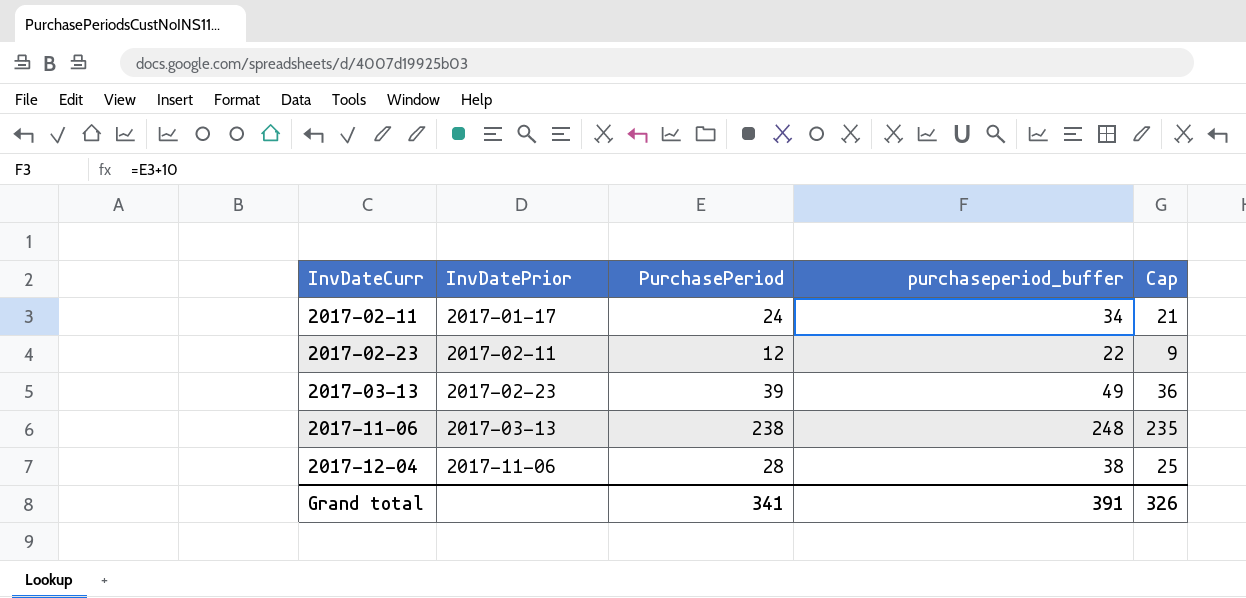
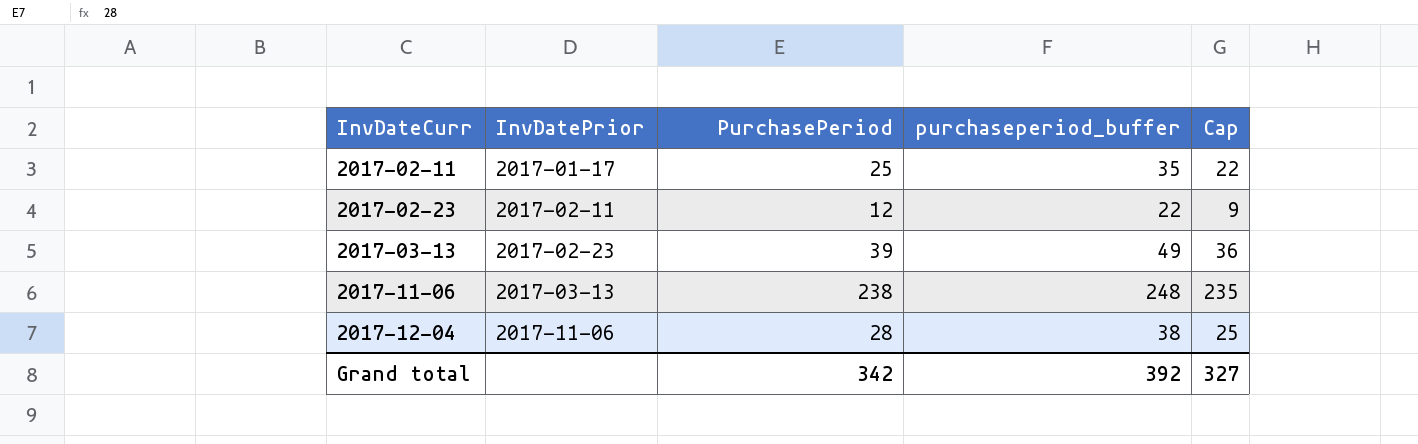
2017-02-11 | PurchasePeriod: 24 -> 25
2017-02-11 | purchaseperiod_buffer: 34 -> 35
2017-02-11 | Cap: 21 -> 22
Grand total | PurchasePeriod: 341 -> 342
Grand total | purchaseperiod_buffer: 391 -> 392
Grand total | Cap: 326 -> 327

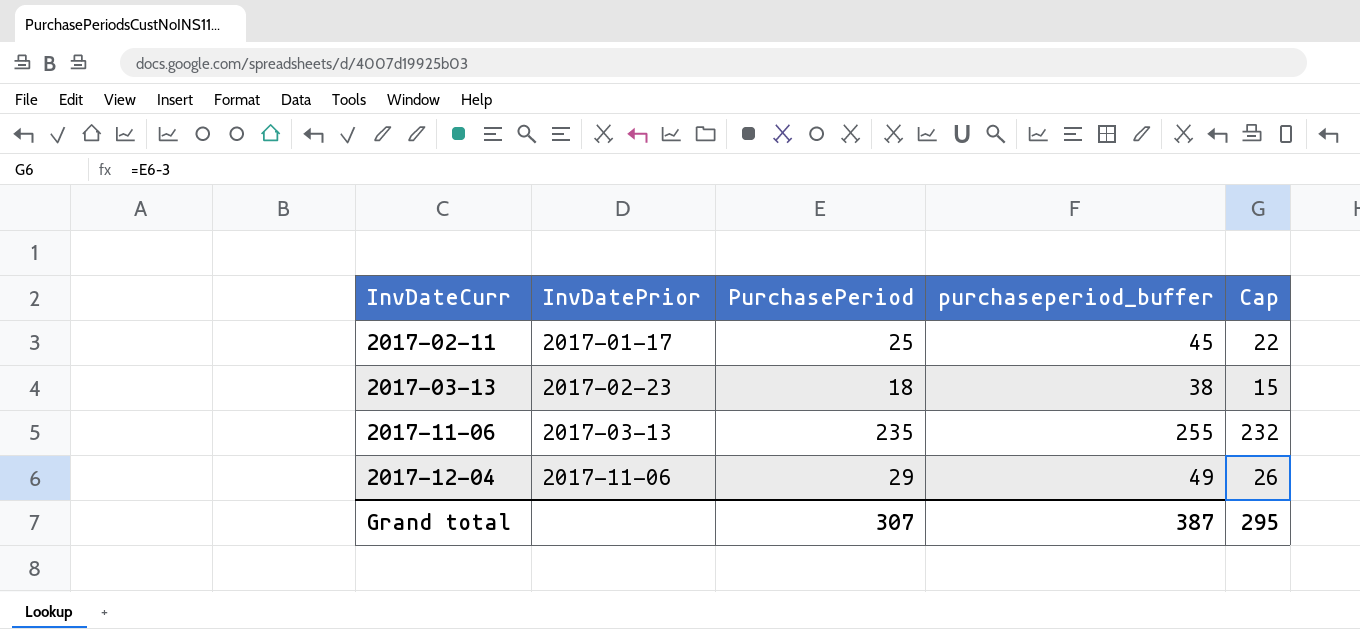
column purchaseperiod_buffer | formula: [PurchasePeriod] + 10 -> [PurchasePeriod] + 20
row 2017-02-23: 2017-02-11 | 12 | 22 | 9 -> none
2017-03-13 | PurchasePeriod: 39 -> 18
2017-03-13 | Cap: 36 -> 15
2017-11-06 | PurchasePeriod: 238 -> 235
2017-11-06 | Cap: 235 -> 232
2017-12-04 | PurchasePeriod: 28 -> 29
2017-12-04 | Cap: 25 -> 26
Grand total | PurchasePeriod: 342 -> 307
Grand total | purchaseperiod_buffer: 392 -> 387
Grand total | Cap: 327 -> 295

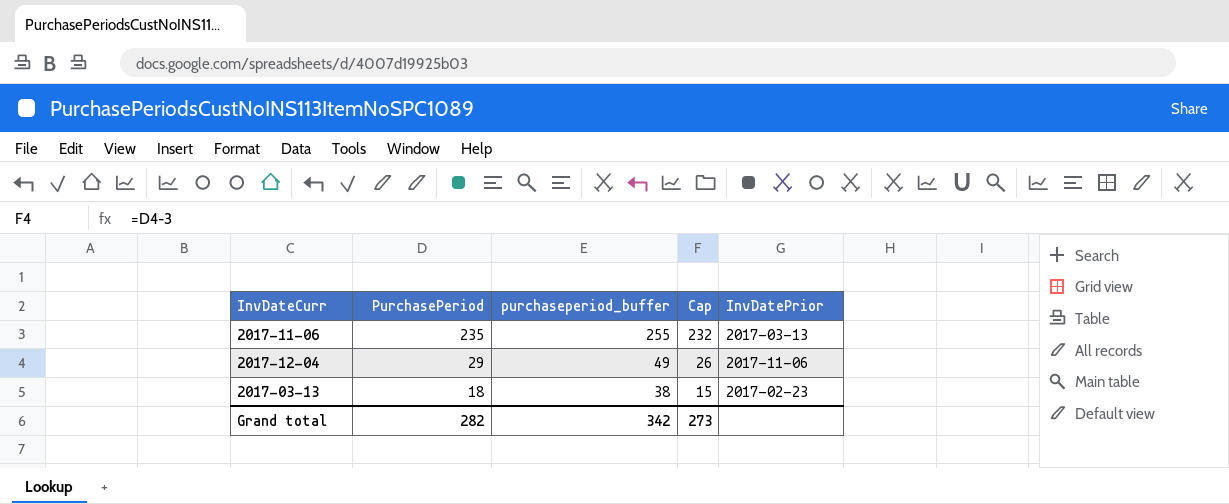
row order: InvDateCurr ascending -> PurchasePeriod descending
column InvDatePrior | position: 2 -> 5
row 2017-02-11: 2017-01-17 | 25 | 45 | 22 -> none
Grand total | PurchasePeriod: 307 -> 282
Grand total | purchaseperiod_buffer: 387 -> 342
Grand total | Cap: 295 -> 273

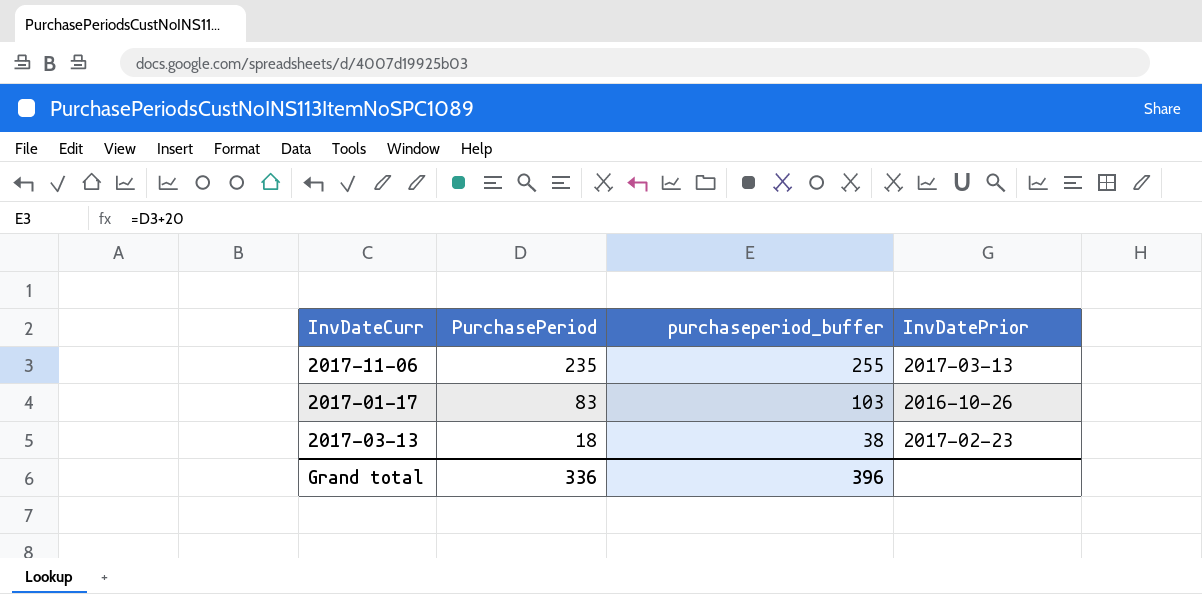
column Cap | formula: [PurchasePeriod] - 3 -> none
row 2017-12-04: 29 | 49 | 26 | 2017-11-06 -> none
row 2017-01-17: none -> 83 | 103 | 2016-10-26
Grand total | PurchasePeriod: 282 -> 336
Grand total | purchaseperiod_buffer: 342 -> 396

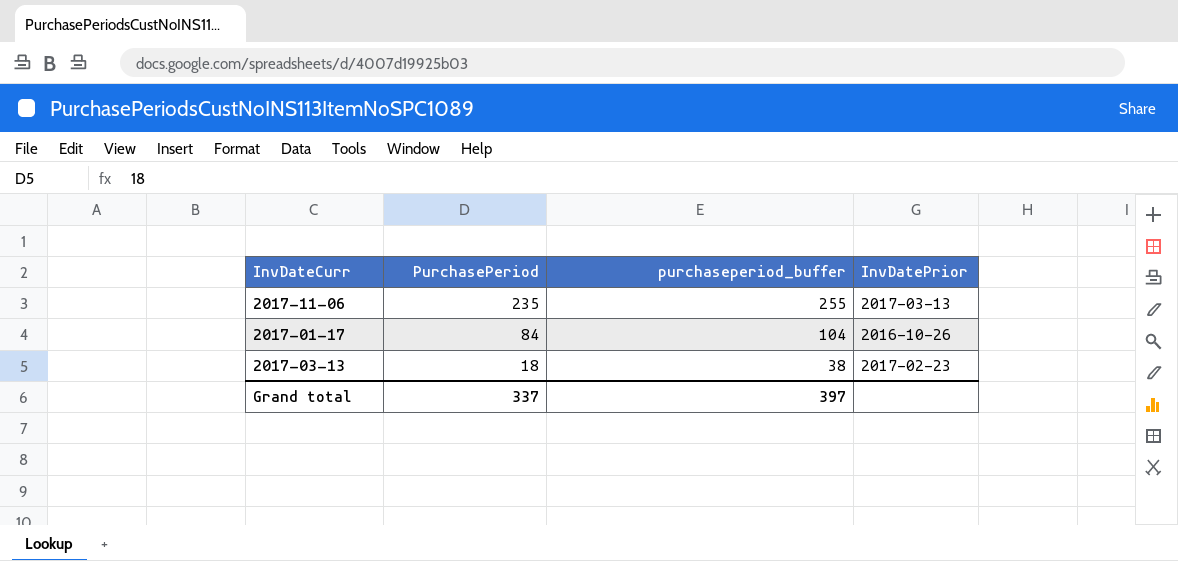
2017-01-17 | PurchasePeriod: 83 -> 84
2017-01-17 | purchaseperiod_buffer: 103 -> 104
Grand total | PurchasePeriod: 336 -> 337
Grand total | purchaseperiod_buffer: 396 -> 397

